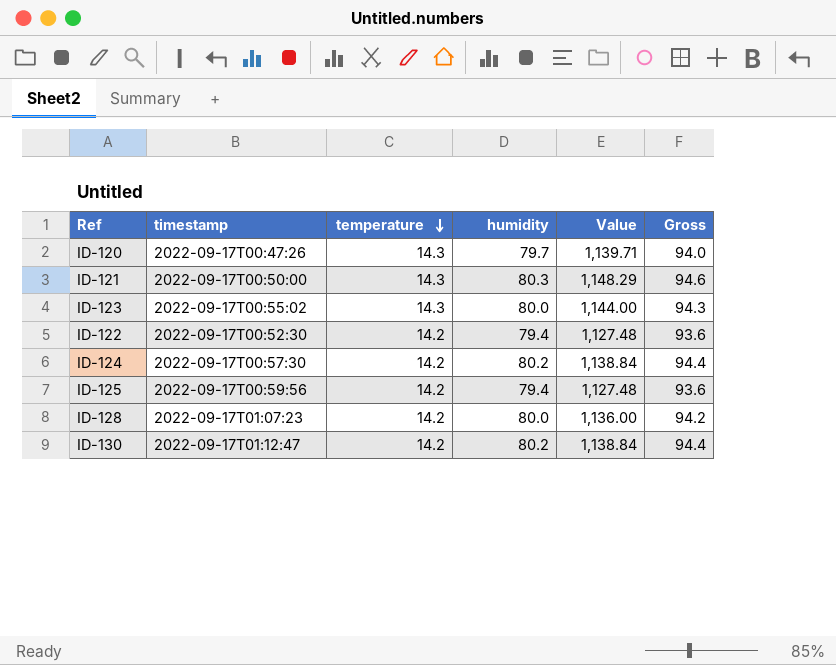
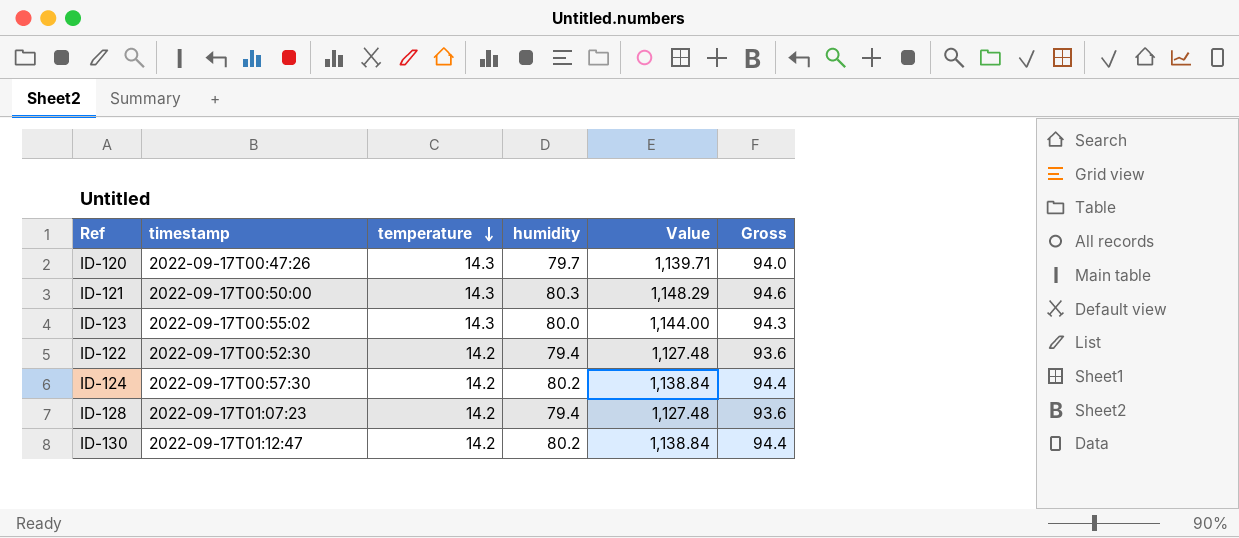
row ID-125: 2022-09-17T00:59:56 | 14.2 | 79.4 | 1,127.48 | 93.6 -> none
ID-128 | humidity: 80.0 -> 79.4
ID-128 | Value: 1,136.00 -> 1,127.48
ID-128 | Gross: 94.2 -> 93.6

